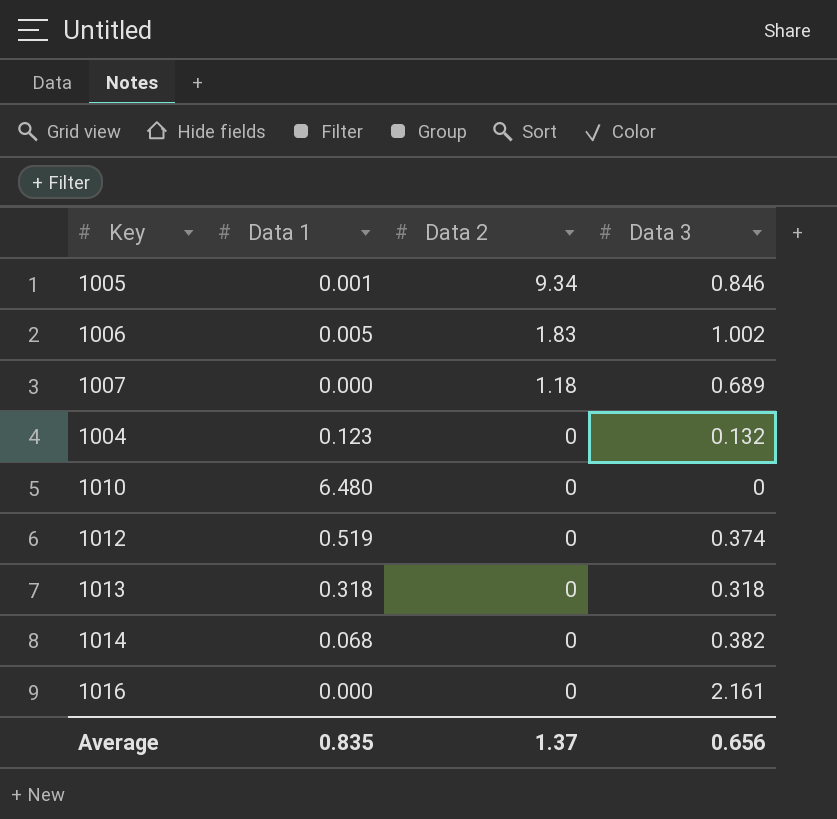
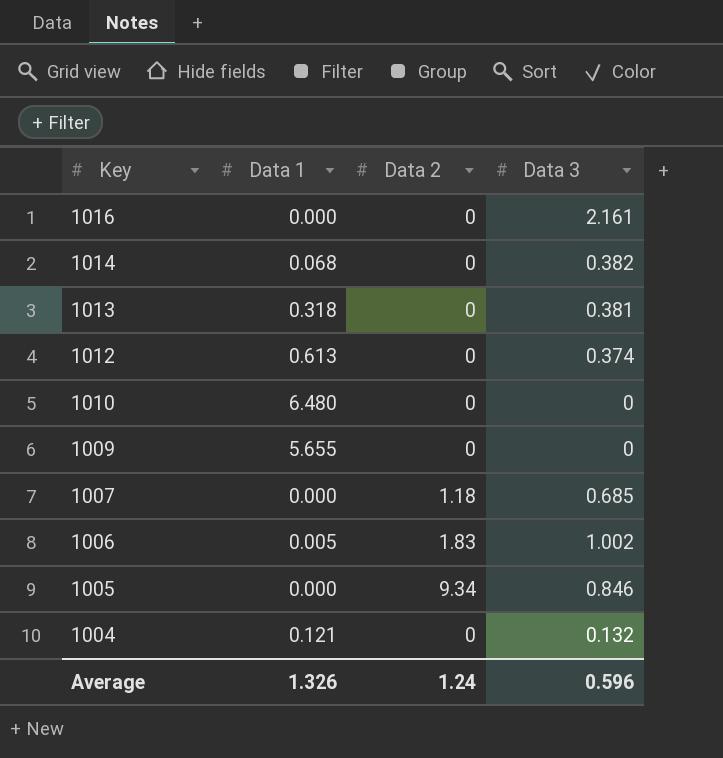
row order: Data 2 descending -> Key descending
1013 | Data 3: 0.318 -> 0.381
1012 | Data 1: 0.519 -> 0.613
row 1009: none -> 5.655 | 0 | 0
1007 | Data 3: 0.689 -> 0.685
1005 | Data 1: 0.001 -> 0.000
1004 | Data 1: 0.123 -> 0.121
Average | Data 1: 0.835 -> 1.326
Average | Data 2: 1.37 -> 1.24
Average | Data 3: 0.656 -> 0.596

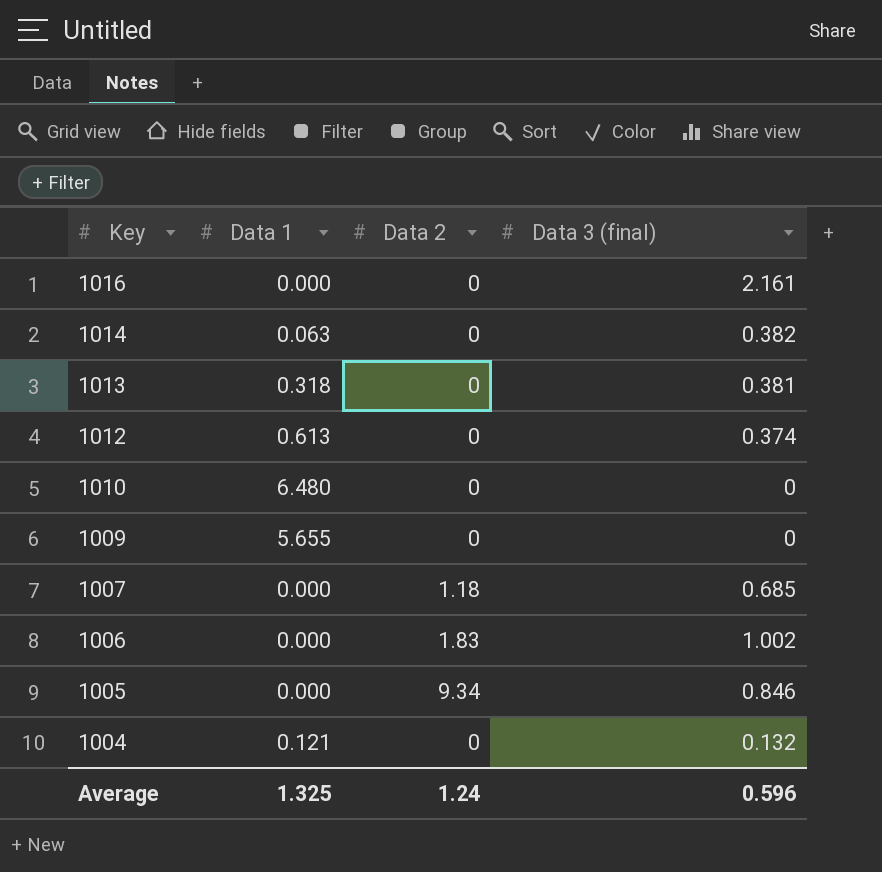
column name: Data 3 -> Data 3 (final)
1014 | Data 1: 0.068 -> 0.063
1006 | Data 1: 0.005 -> 0.000
Average | Data 1: 1.326 -> 1.325

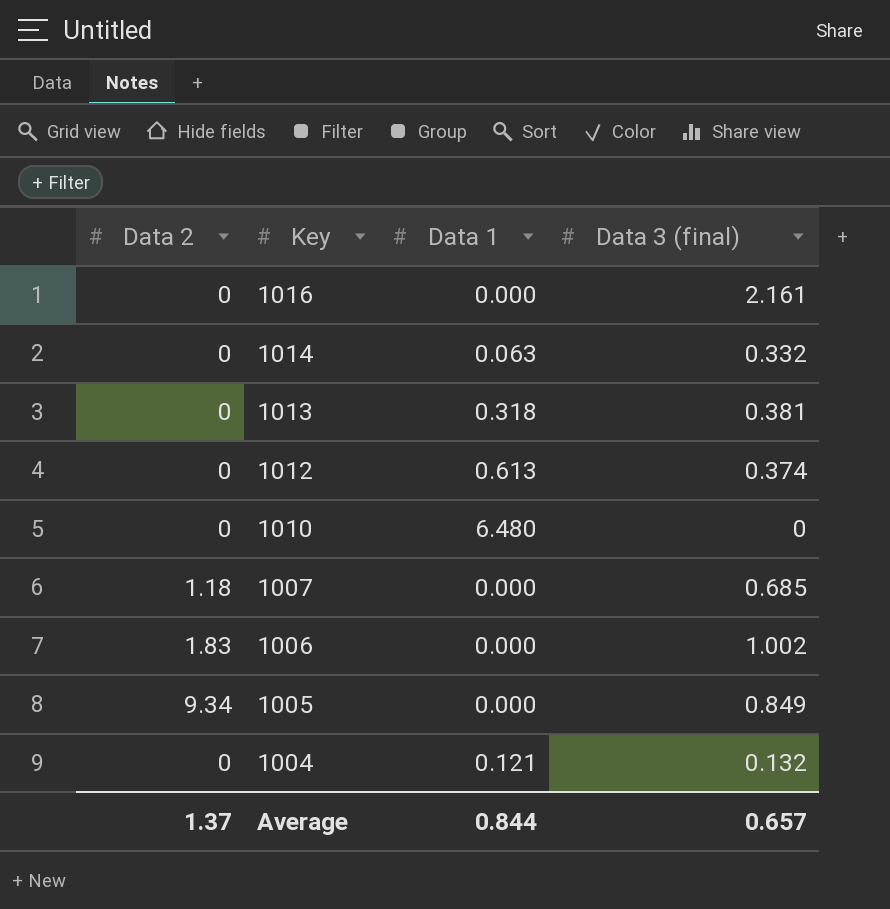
column Data 2 | position: 3 -> 1
row 1009: 5.655 | 0 | 0 -> none
1014 | Data 3 (final): 0.382 -> 0.332
1005 | Data 3 (final): 0.846 -> 0.849
Average | Data 2: 1.24 -> 1.37
Average | Data 1: 1.325 -> 0.844
Average | Data 3 (final): 0.596 -> 0.657

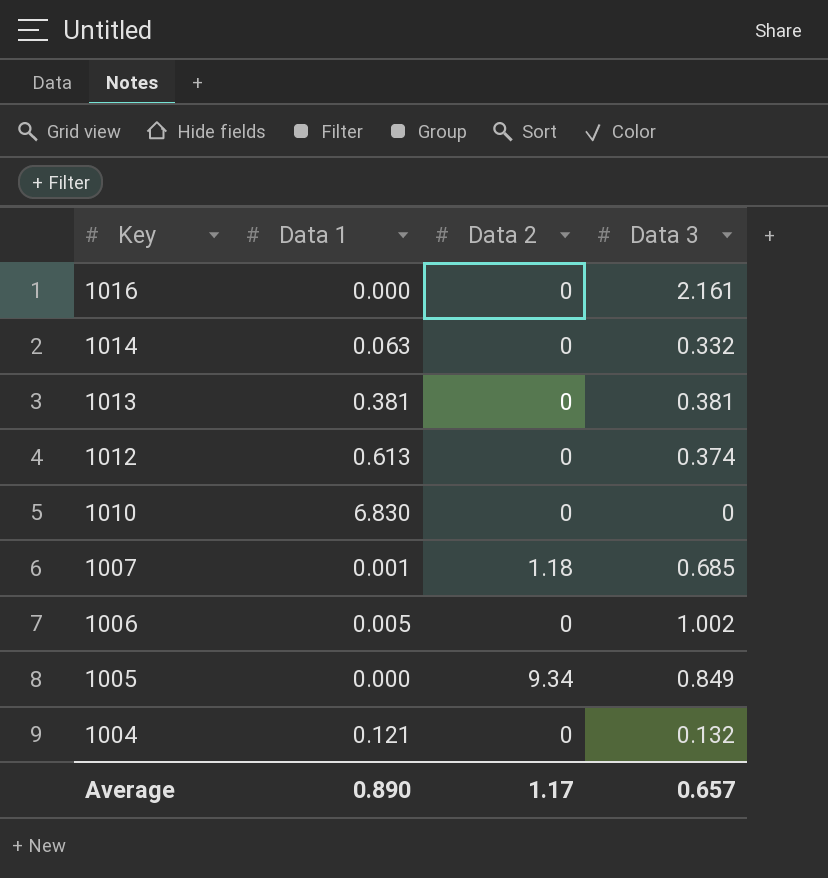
column Data 2 | position: 1 -> 3
column name: Data 3 (final) -> Data 3
1013 | Data 1: 0.318 -> 0.381
1010 | Data 1: 6.480 -> 6.830
1007 | Data 1: 0.000 -> 0.001
1006 | Data 1: 0.000 -> 0.005
1006 | Data 2: 1.83 -> 0
Average | Data 1: 0.844 -> 0.890
Average | Data 2: 1.37 -> 1.17

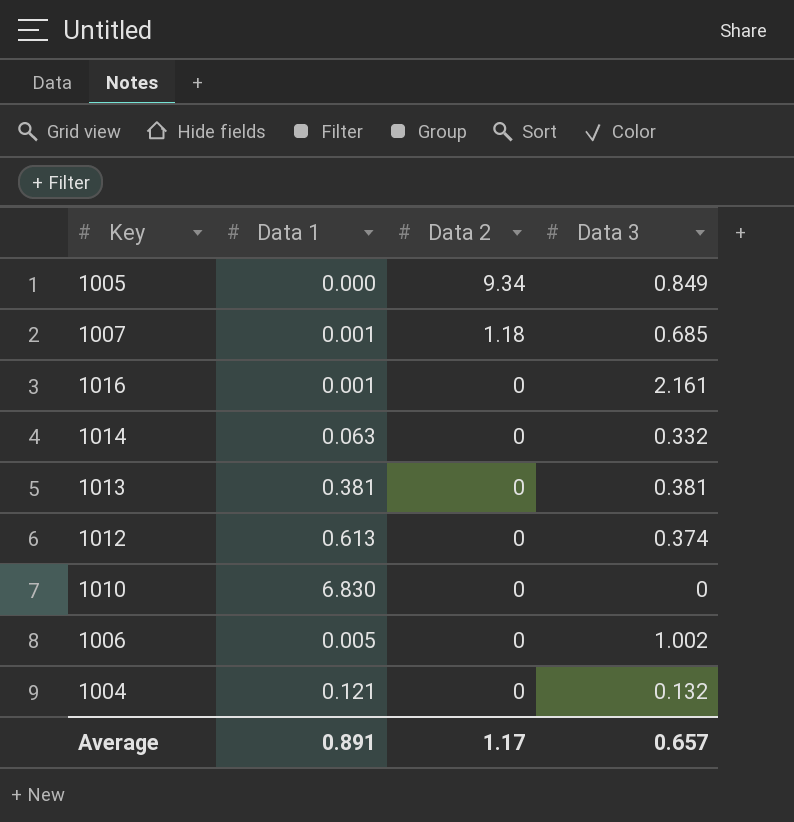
row order: Key descending -> Data 2 descending
1016 | Data 1: 0.000 -> 0.001
Average | Data 1: 0.890 -> 0.891

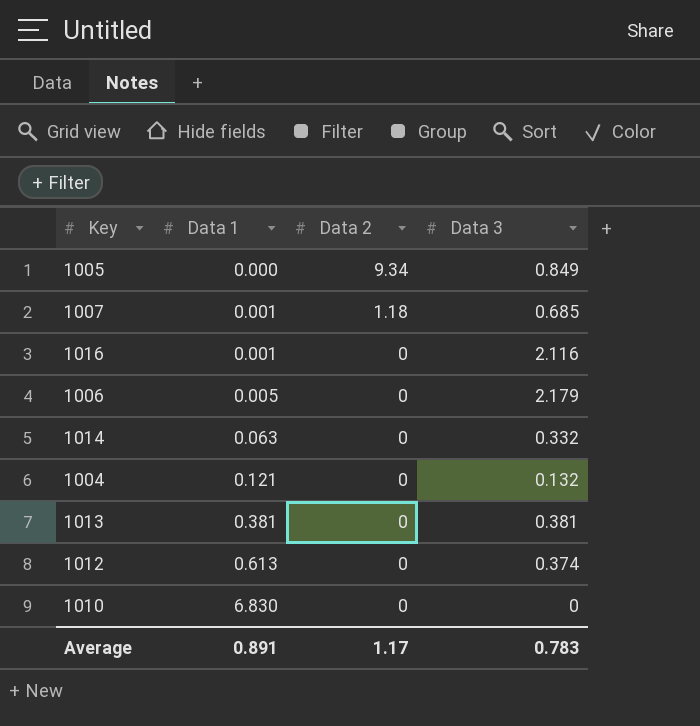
row order: Data 2 descending -> Data 1 ascending
1016 | Data 3: 2.161 -> 2.116
1006 | Data 3: 1.002 -> 2.179
Average | Data 3: 0.657 -> 0.783

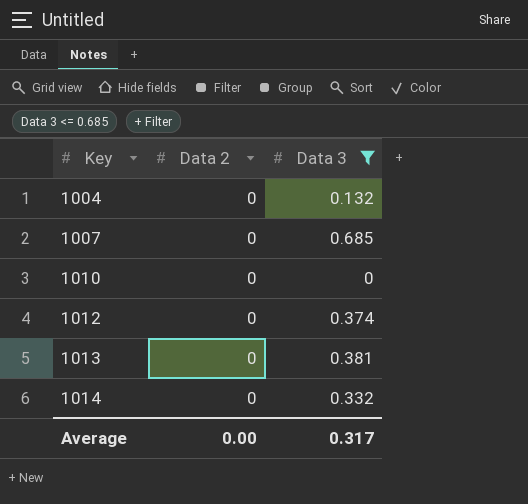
filter: none -> Data 3 <= 0.685
row order: Data 1 ascending -> Key ascending
column Data 1 | position: 2 -> none
1007 | Data 2: 1.18 -> 0
Average | Data 2: 1.17 -> 0.00
Average | Data 3: 0.783 -> 0.317

